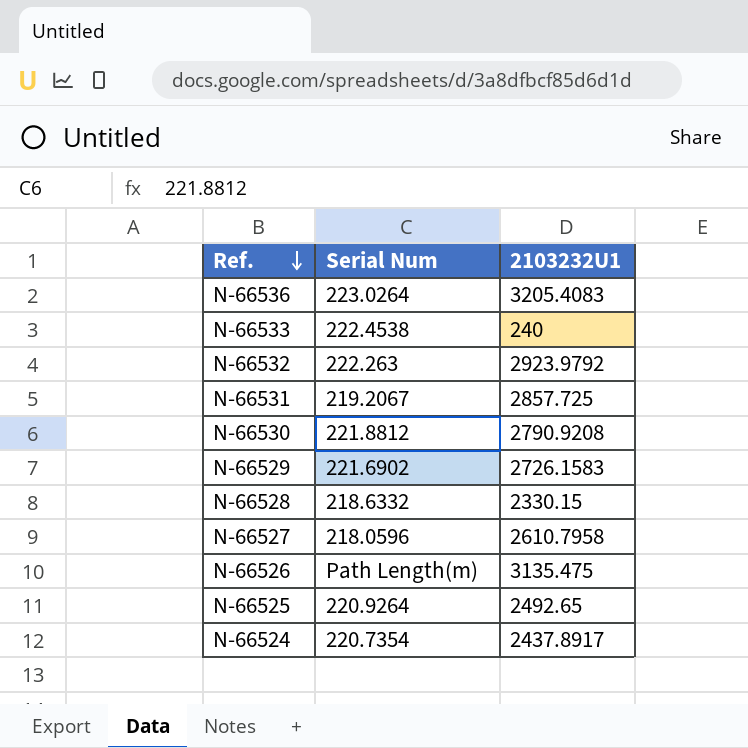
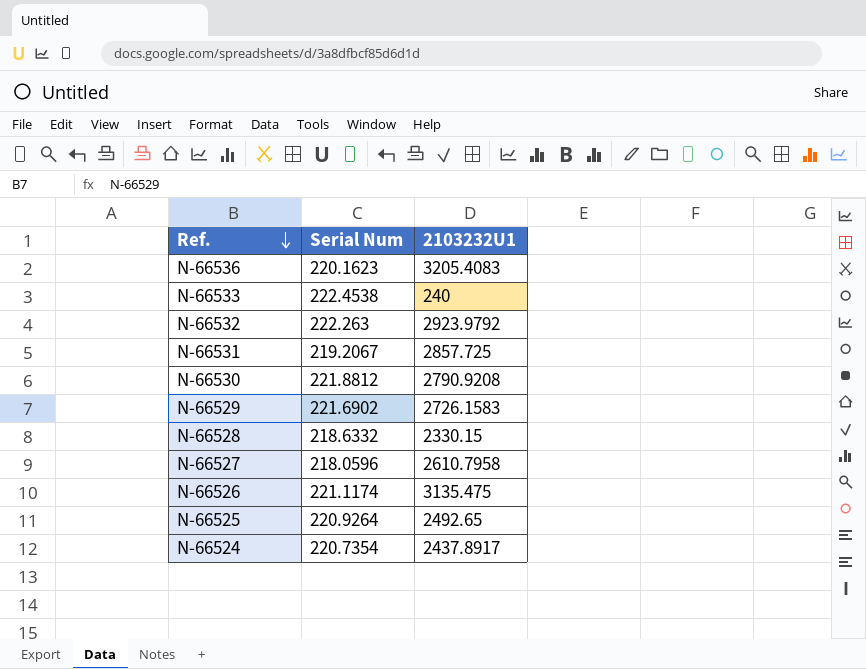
N-66536 | Serial Num: 223.0264 -> 220.1623
N-66526 | Serial Num: Path Length(m) -> 221.1174

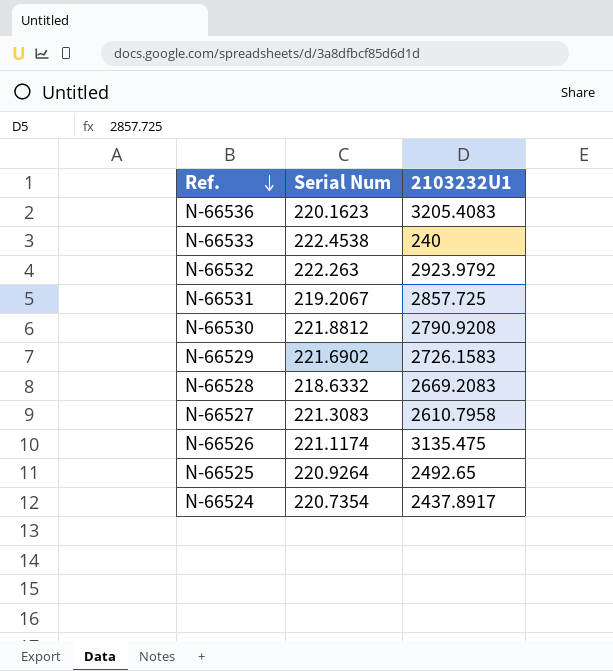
N-66528 | 2103232U1: 2330.15 -> 2669.2083
N-66527 | Serial Num: 218.0596 -> 221.3083

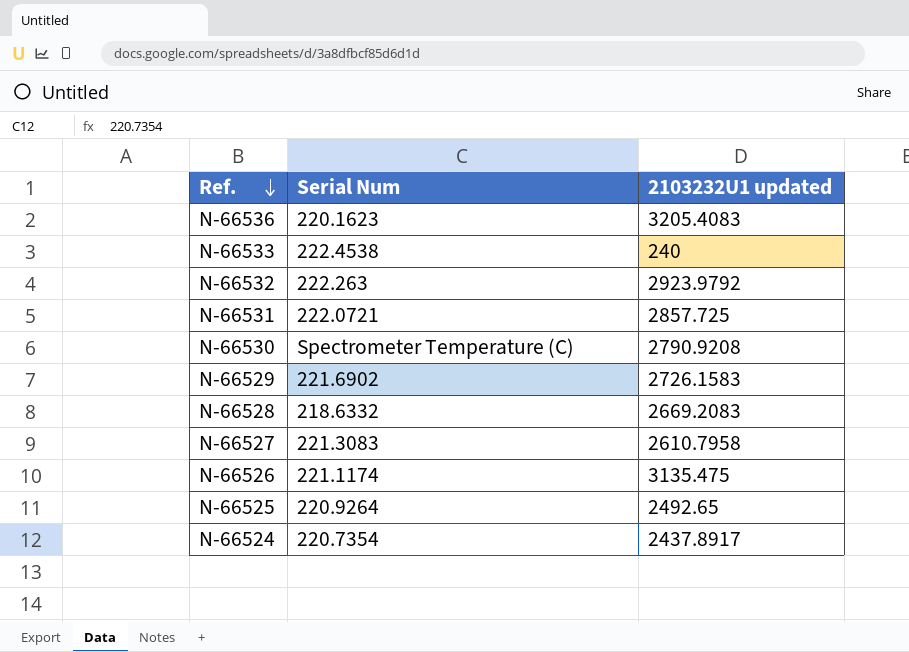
column name: 2103232U1 -> 2103232U1 updated
N-66531 | Serial Num: 219.2067 -> 222.0721
N-66530 | Serial Num: 221.8812 -> Spectrometer Temperature (C)

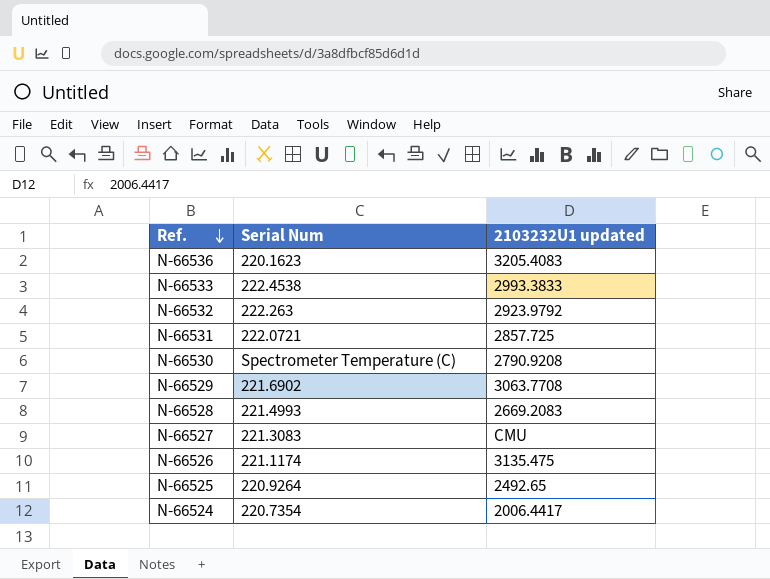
N-66533 | 2103232U1 updated: 240 -> 2993.3833
N-66529 | 2103232U1 updated: 2726.1583 -> 3063.7708
N-66528 | Serial Num: 218.6332 -> 221.4993
N-66527 | 2103232U1 updated: 2610.7958 -> CMU
N-66524 | 2103232U1 updated: 2437.8917 -> 2006.4417

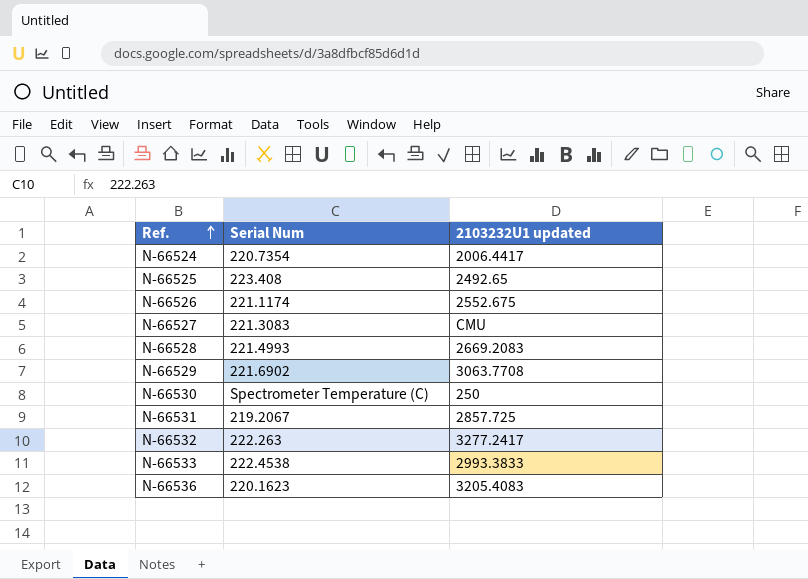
row order: Ref. descending -> Ref. ascending
N-66525 | Serial Num: 220.9264 -> 223.408
N-66526 | 2103232U1 updated: 3135.475 -> 2552.675
N-66530 | 2103232U1 updated: 2790.9208 -> 250
N-66531 | Serial Num: 222.0721 -> 219.2067
N-66532 | 2103232U1 updated: 2923.9792 -> 3277.2417

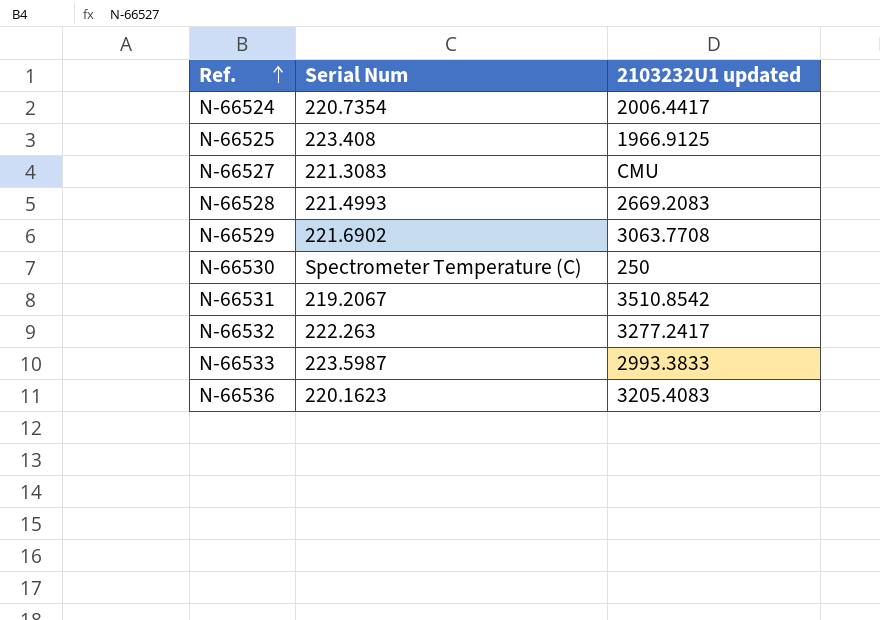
row N-66526: 221.1174 | 2552.675 -> none
N-66525 | 2103232U1 updated: 2492.65 -> 1966.9125
N-66531 | 2103232U1 updated: 2857.725 -> 3510.8542
N-66533 | Serial Num: 222.4538 -> 223.5987

